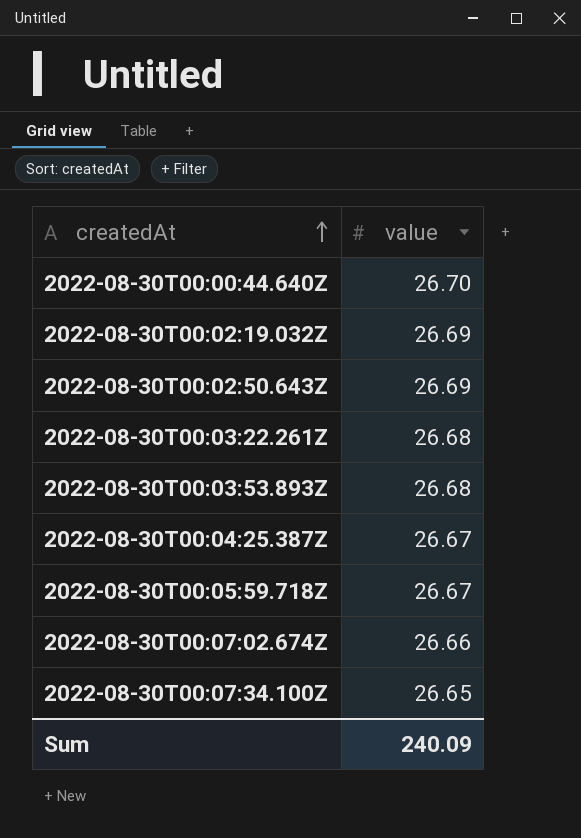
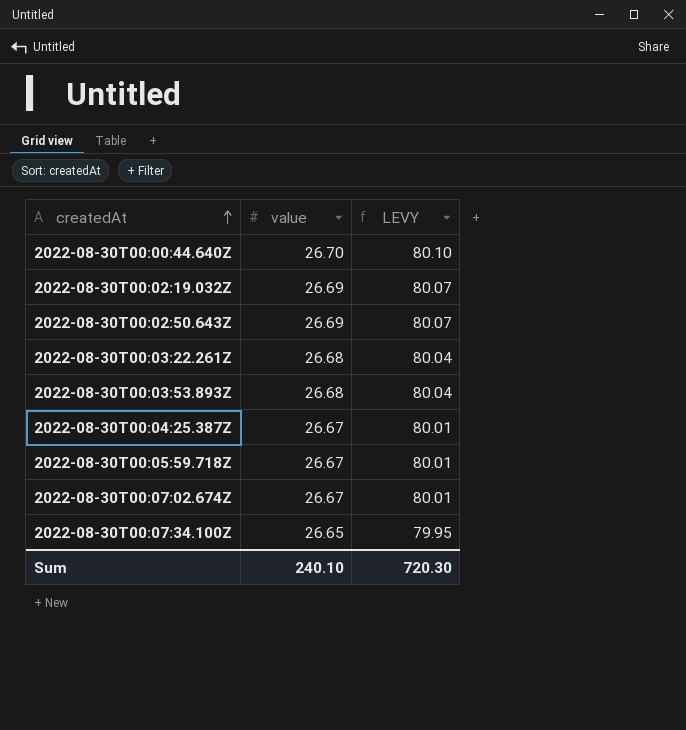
column LEVY | formula: none -> [value] * 3
2022-08-30T00:07:02.674Z | value: 26.66 -> 26.67
Sum | value: 240.09 -> 240.10

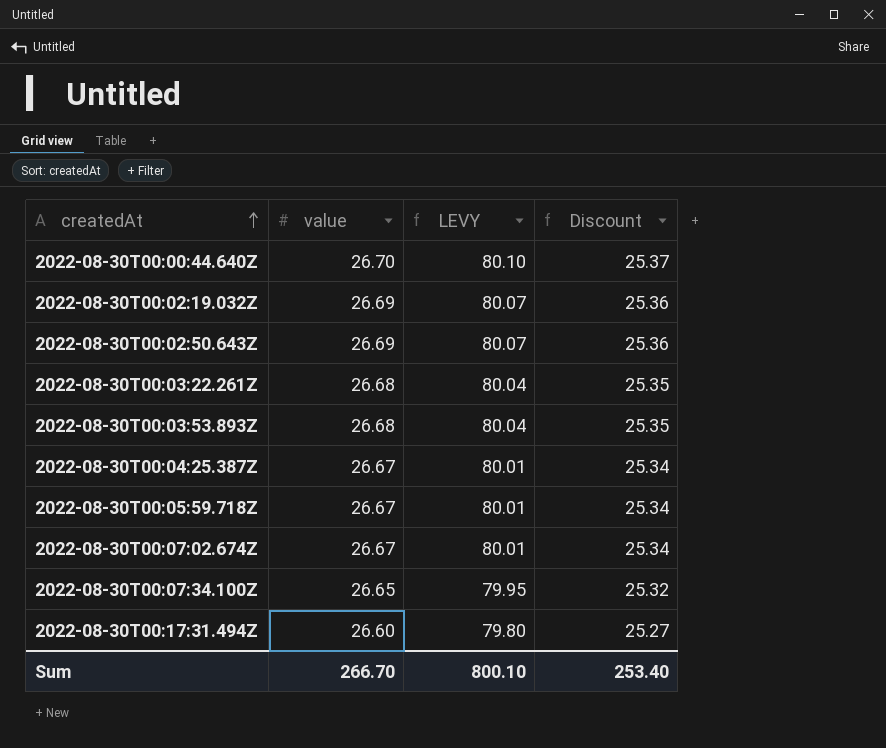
column Discount | formula: none -> [value] * 0.95
row 2022-08-30T00:17:31.494Z: none -> 26.60 | 79.80 | 25.27
Sum | value: 240.10 -> 266.70
Sum | LEVY: 720.30 -> 800.10

